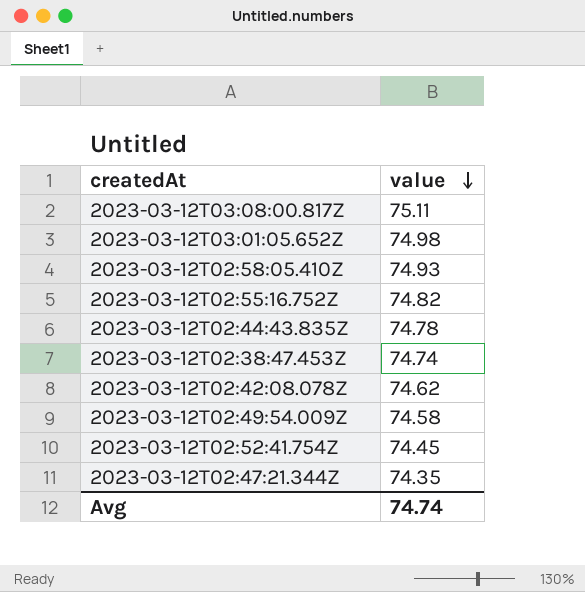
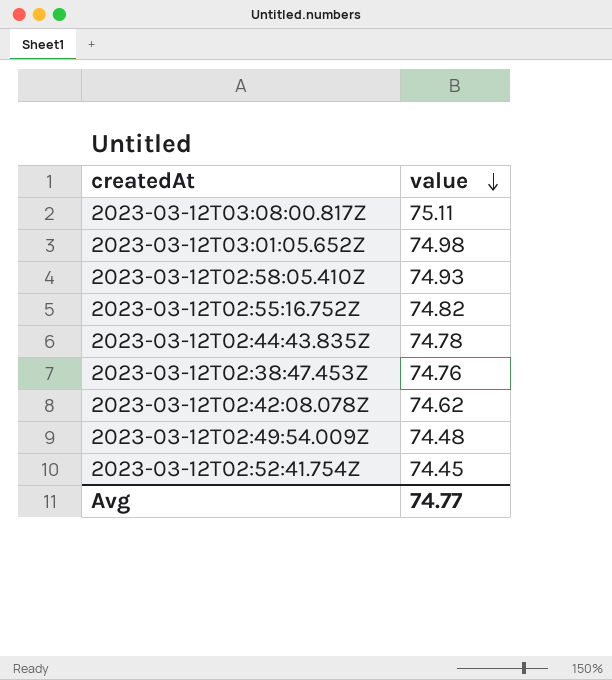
row 2023-03-12T02:47:21.344Z: 74.35 -> none
2023-03-12T02:38:47.453Z | value: 74.74 -> 74.76
2023-03-12T02:49:54.009Z | value: 74.58 -> 74.48
Avg | value: 74.74 -> 74.77

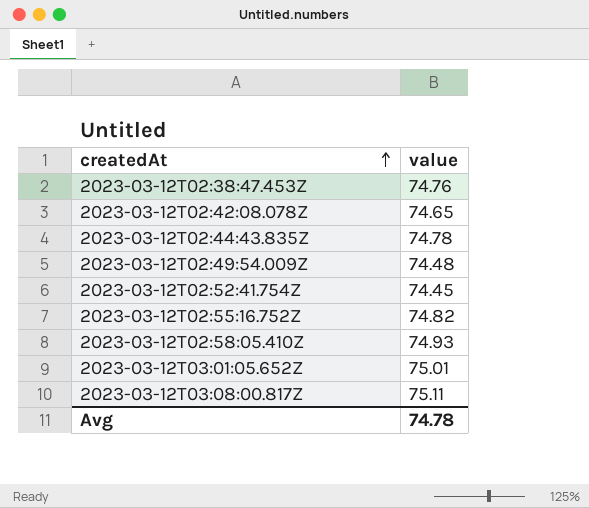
row order: value descending -> createdAt ascending
2023-03-12T02:42:08.078Z | value: 74.62 -> 74.65
2023-03-12T03:01:05.652Z | value: 74.98 -> 75.01
Avg | value: 74.77 -> 74.78

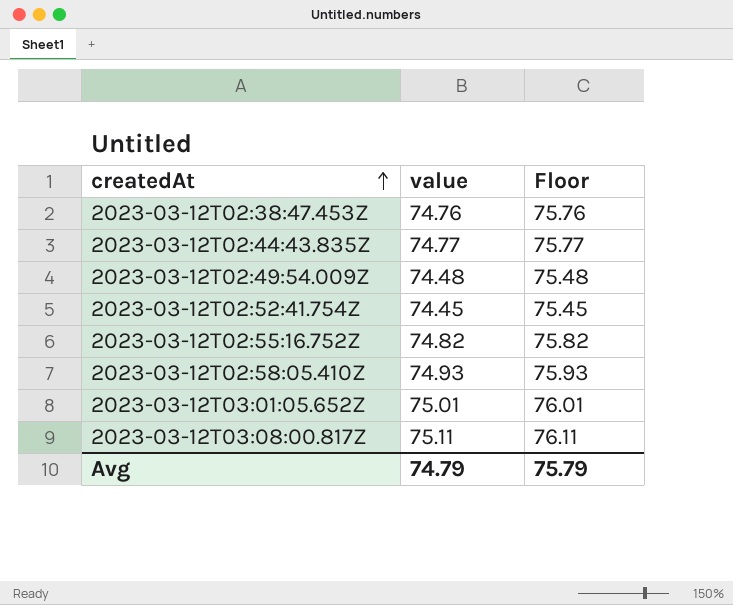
column Floor | formula: none -> [value] + 1
row 2023-03-12T02:42:08.078Z: 74.65 -> none
2023-03-12T02:44:43.835Z | value: 74.78 -> 74.77
Avg | value: 74.78 -> 74.79

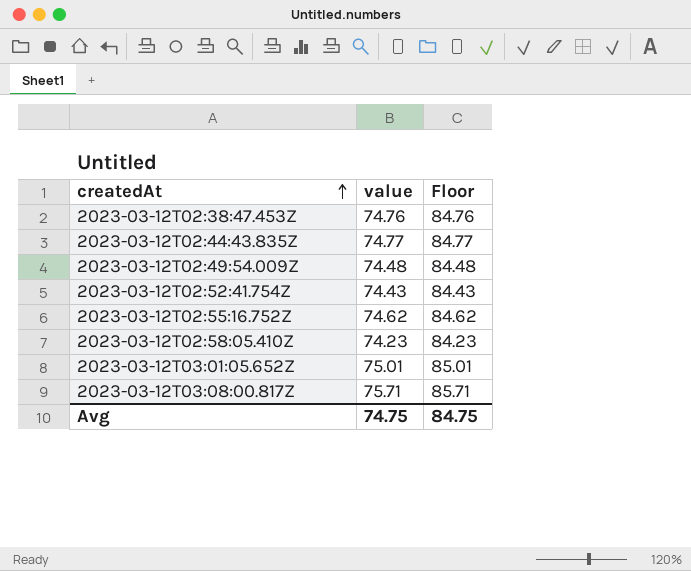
column Floor | formula: [value] + 1 -> [value] + 10
2023-03-12T02:52:41.754Z | value: 74.45 -> 74.43
2023-03-12T02:55:16.752Z | value: 74.82 -> 74.62
2023-03-12T02:58:05.410Z | value: 74.93 -> 74.23
2023-03-12T03:08:00.817Z | value: 75.11 -> 75.71
Avg | value: 74.79 -> 74.75
Avg | Floor: 75.79 -> 84.75

